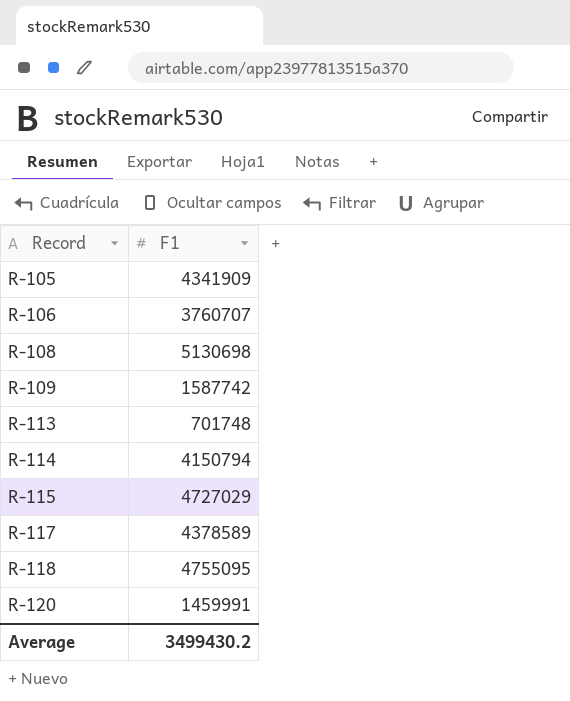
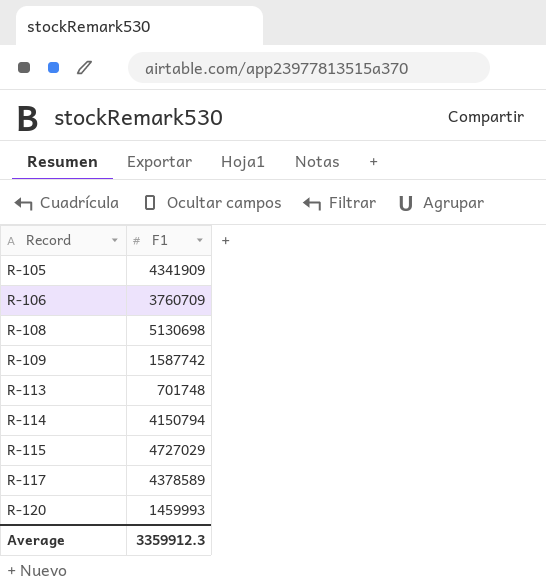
row R-118: 4755095 -> none
R-106 | F1: 3760707 -> 3760709
R-120 | F1: 1459991 -> 1459993
Average | F1: 3499430.2 -> 3359912.3

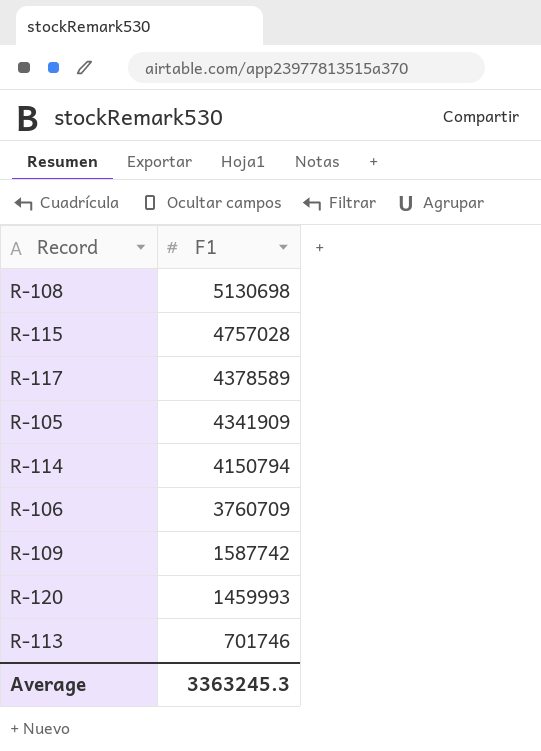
row order: Record ascending -> F1 descending
R-115 | F1: 4727029 -> 4757028
R-113 | F1: 701748 -> 701746
Average | F1: 3359912.3 -> 3363245.3

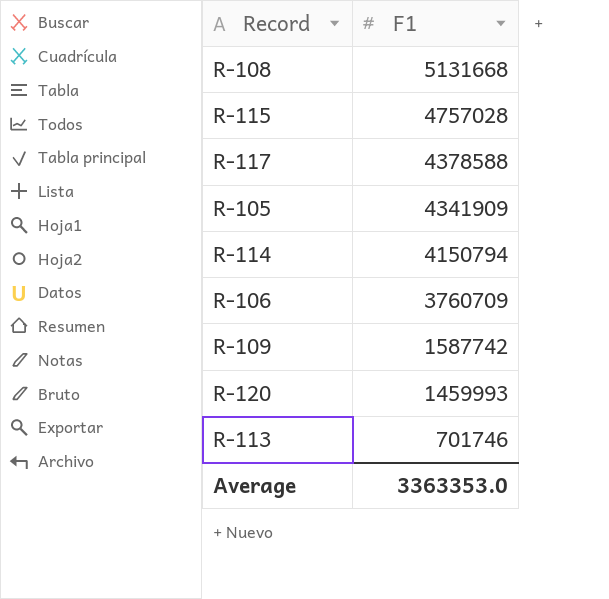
R-108 | F1: 5130698 -> 5131668
R-117 | F1: 4378589 -> 4378588
Average | F1: 3363245.3 -> 3363353.0

